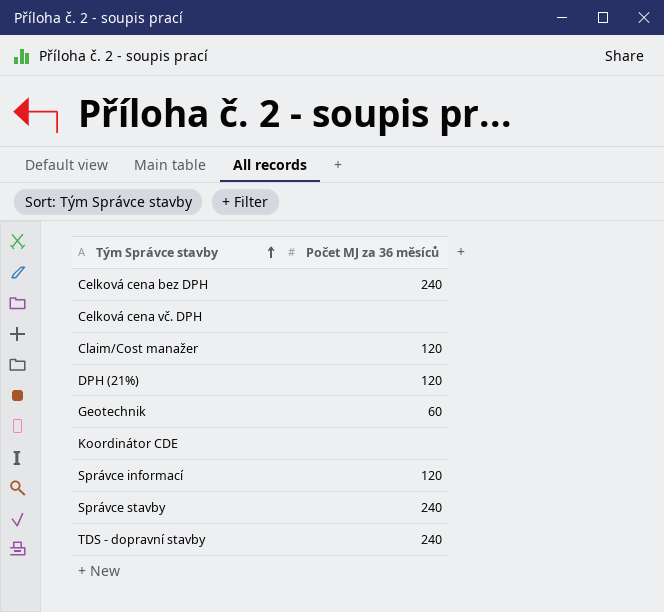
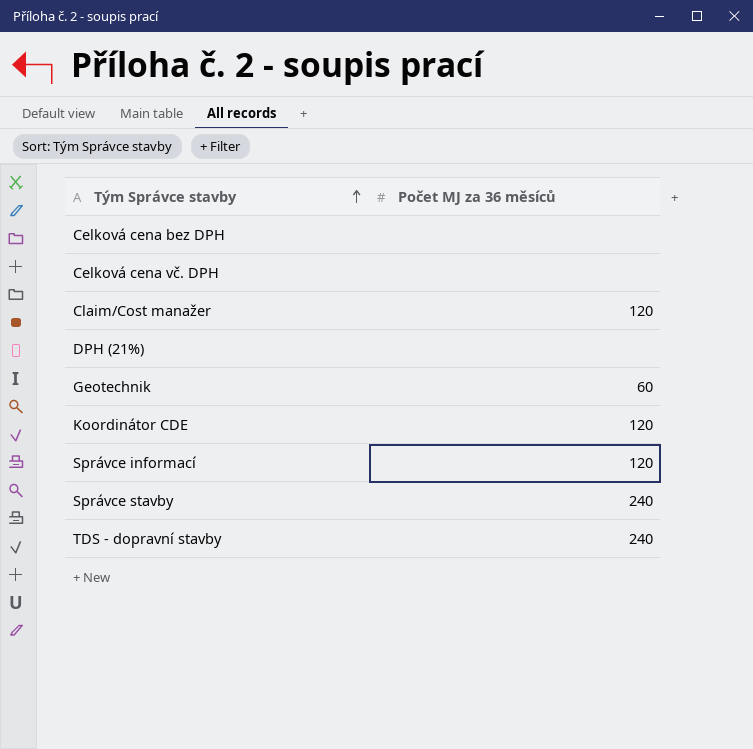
Celková cena bez DPH | Počet MJ za 36 měsíců: 240 -> none
DPH (21%) | Počet MJ za 36 měsíců: 120 -> none
Koordinátor CDE | Počet MJ za 36 měsíců: none -> 120

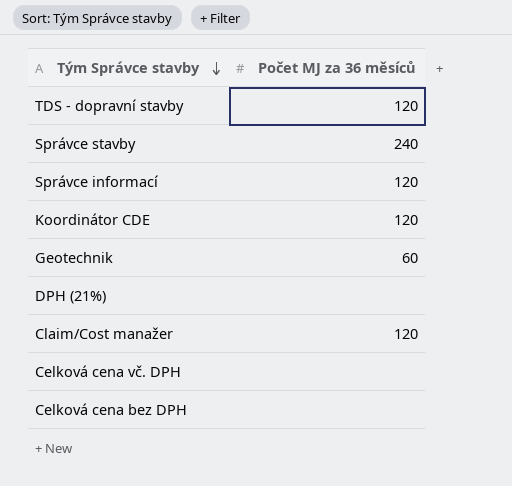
row order: Tým Správce stavby ascending -> Tým Správce stavby descending
TDS - dopravní stavby | Počet MJ za 36 měsíců: 240 -> 120

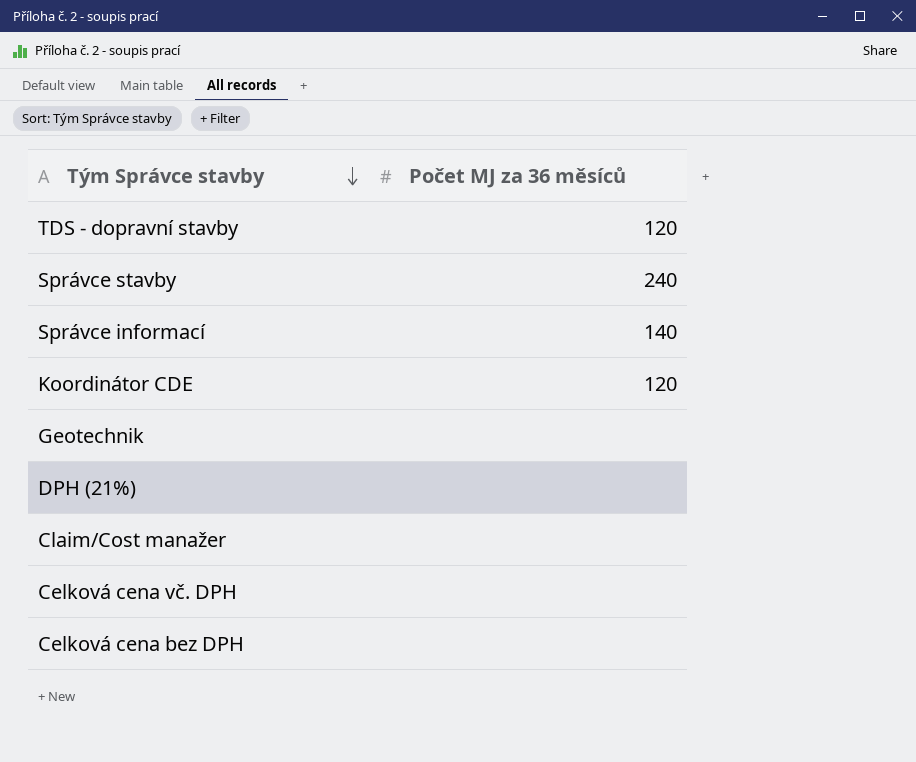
Správce informací | Počet MJ za 36 měsíců: 120 -> 140
Geotechnik | Počet MJ za 36 měsíců: 60 -> none
Claim/Cost manažer | Počet MJ za 36 měsíců: 120 -> none

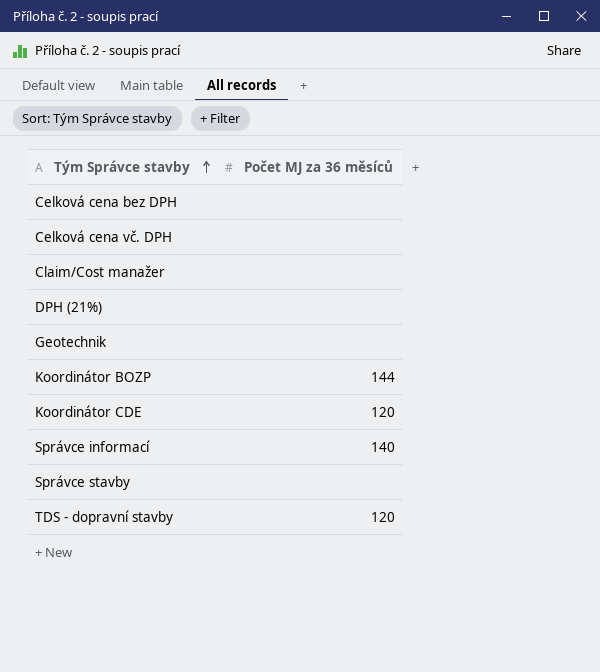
row order: Tým Správce stavby descending -> Tým Správce stavby ascending
row Koordinátor BOZP: none -> 144
Správce stavby | Počet MJ za 36 měsíců: 240 -> none

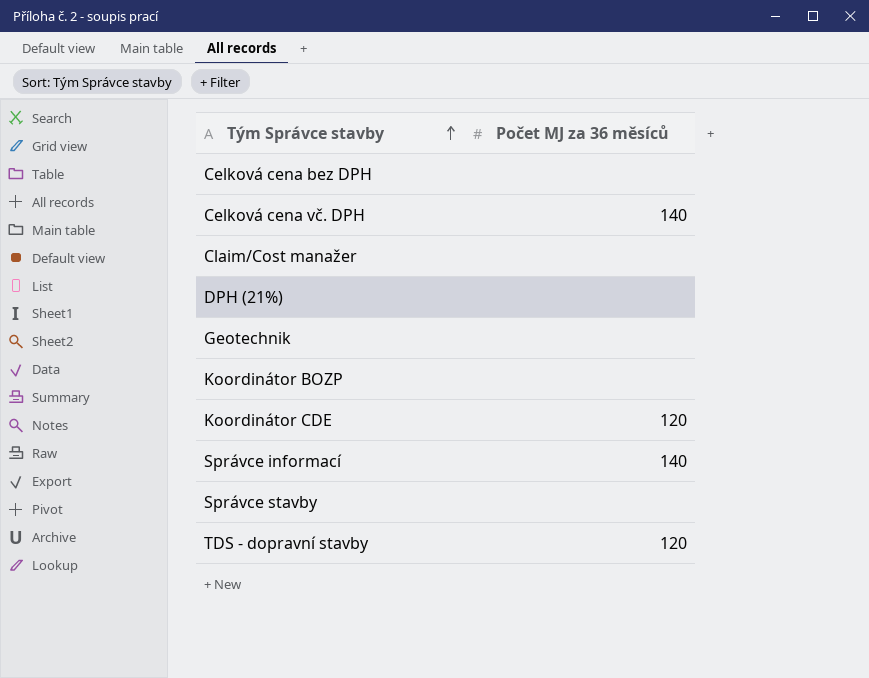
Celková cena vč. DPH | Počet MJ za 36 měsíců: none -> 140
Koordinátor BOZP | Počet MJ za 36 měsíců: 144 -> none

